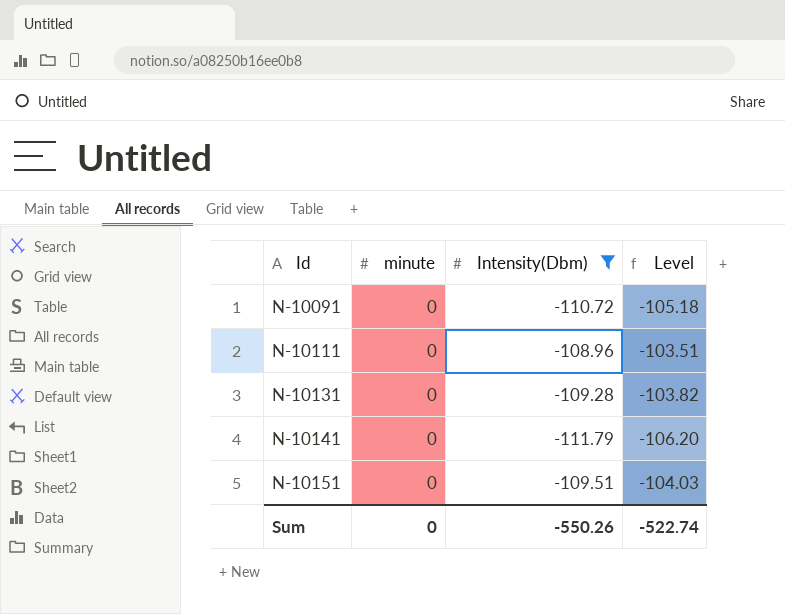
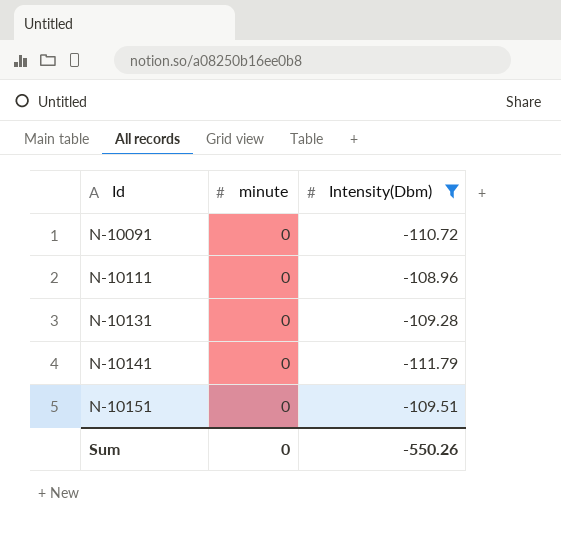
column Level | formula: [Intensity(Dbm)] * 0.95 -> none

